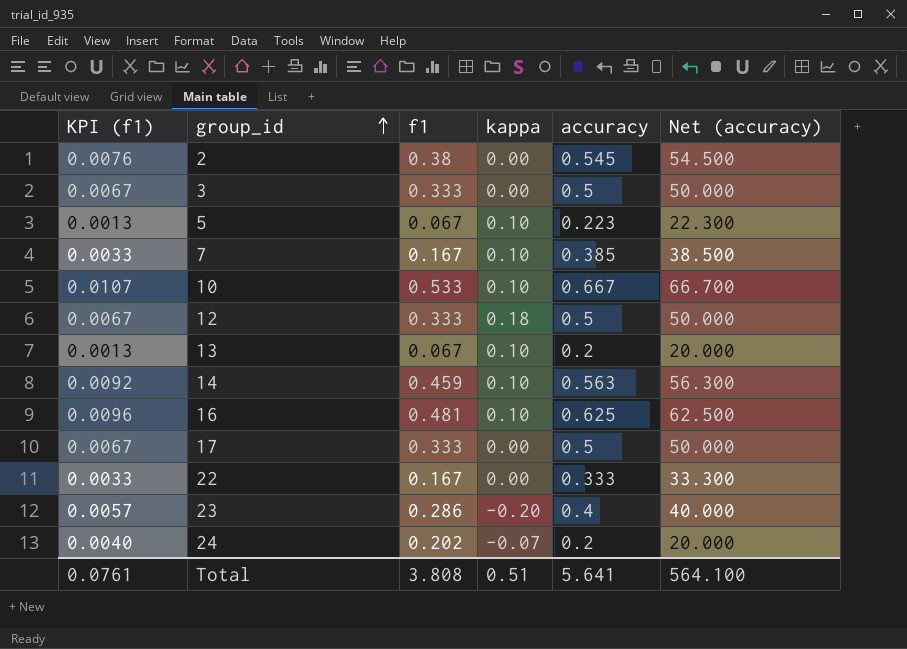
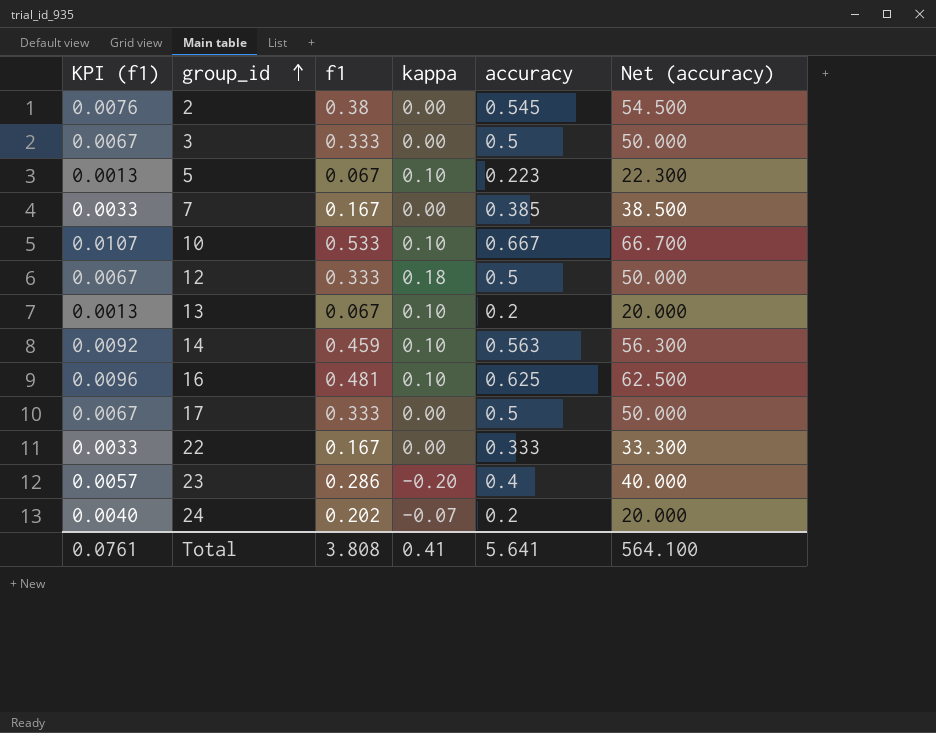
7 | kappa: 0.10 -> 0.00
Total | kappa: 0.51 -> 0.41

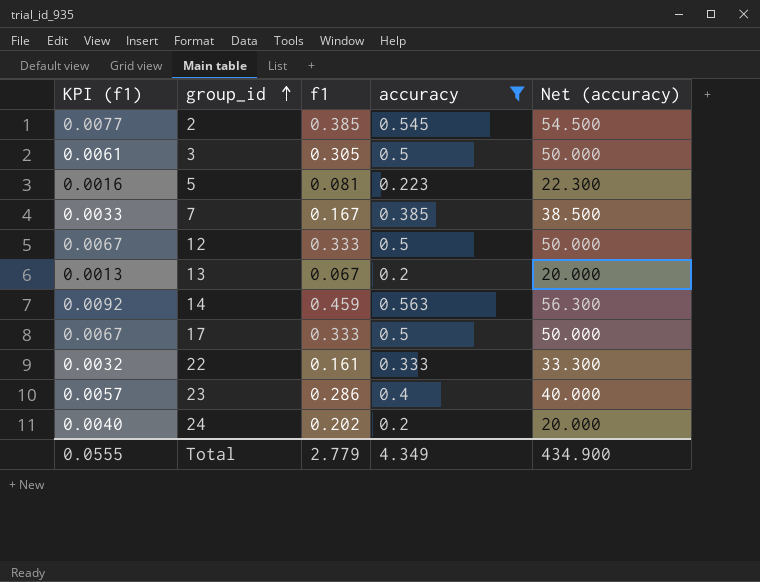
filter: none -> accuracy <= 0.563
column kappa | position: 4 -> none
2 | KPI (f1): 0.0076 -> 0.0077
2 | f1: 0.38 -> 0.385
3 | KPI (f1): 0.0067 -> 0.0061
3 | f1: 0.333 -> 0.305
5 | KPI (f1): 0.0013 -> 0.0016
5 | f1: 0.067 -> 0.081
22 | KPI (f1): 0.0033 -> 0.0032
22 | f1: 0.167 -> 0.161
Total | KPI (f1): 0.0761 -> 0.0555
Total | f1: 3.808 -> 2.779
Total | accuracy: 5.641 -> 4.349
Total | Net (accuracy): 564.100 -> 434.900

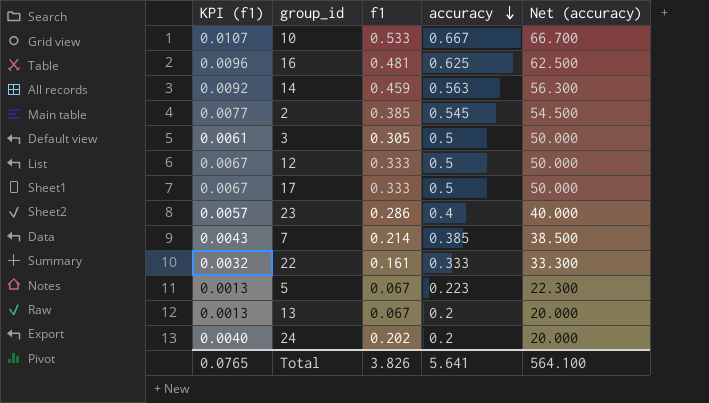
filter: accuracy <= 0.563 -> none
row order: group_id ascending -> accuracy descending
7 | KPI (f1): 0.0033 -> 0.0043
7 | f1: 0.167 -> 0.214
5 | KPI (f1): 0.0016 -> 0.0013
5 | f1: 0.081 -> 0.067
Total | KPI (f1): 0.0555 -> 0.0765
Total | f1: 2.779 -> 3.826
Total | accuracy: 4.349 -> 5.641
Total | Net (accuracy): 434.900 -> 564.100

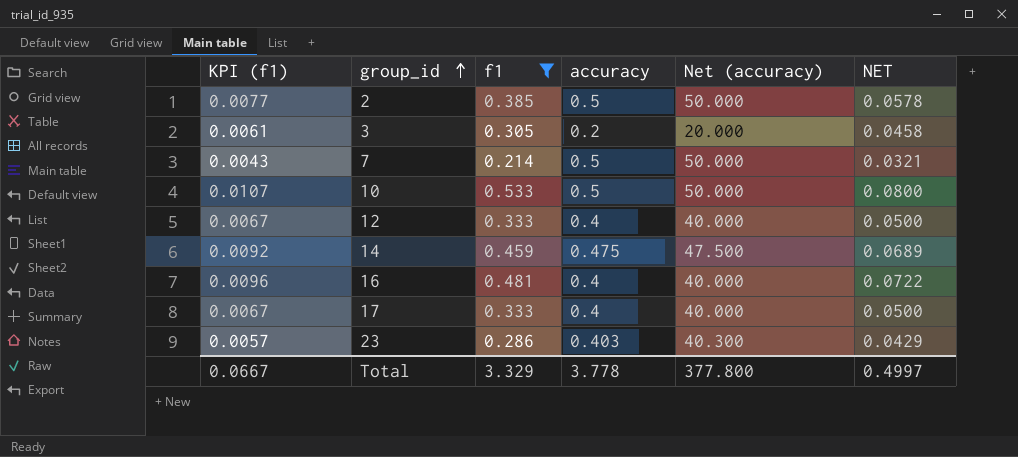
filter: none -> f1 >= 0.214
row order: accuracy descending -> group_id ascending
column NET | formula: none -> [f1] * 0.15
2 | accuracy: 0.545 -> 0.5
2 | Net (accuracy): 54.500 -> 50.000
3 | accuracy: 0.5 -> 0.2
3 | Net (accuracy): 50.000 -> 20.000
7 | accuracy: 0.385 -> 0.5
7 | Net (accuracy): 38.500 -> 50.000
10 | accuracy: 0.667 -> 0.5
10 | Net (accuracy): 66.700 -> 50.000
12 | accuracy: 0.5 -> 0.4
12 | Net (accuracy): 50.000 -> 40.000
14 | accuracy: 0.563 -> 0.475
14 | Net (accuracy): 56.300 -> 47.500
16 | accuracy: 0.625 -> 0.4
16 | Net (accuracy): 62.500 -> 40.000
17 | accuracy: 0.5 -> 0.4
17 | Net (accuracy): 50.000 -> 40.000
23 | accuracy: 0.4 -> 0.403
23 | Net (accuracy): 40.000 -> 40.300
Total | KPI (f1): 0.0765 -> 0.0667
Total | f1: 3.826 -> 3.329
Total | accuracy: 5.641 -> 3.778
Total | Net (accuracy): 564.100 -> 377.800

